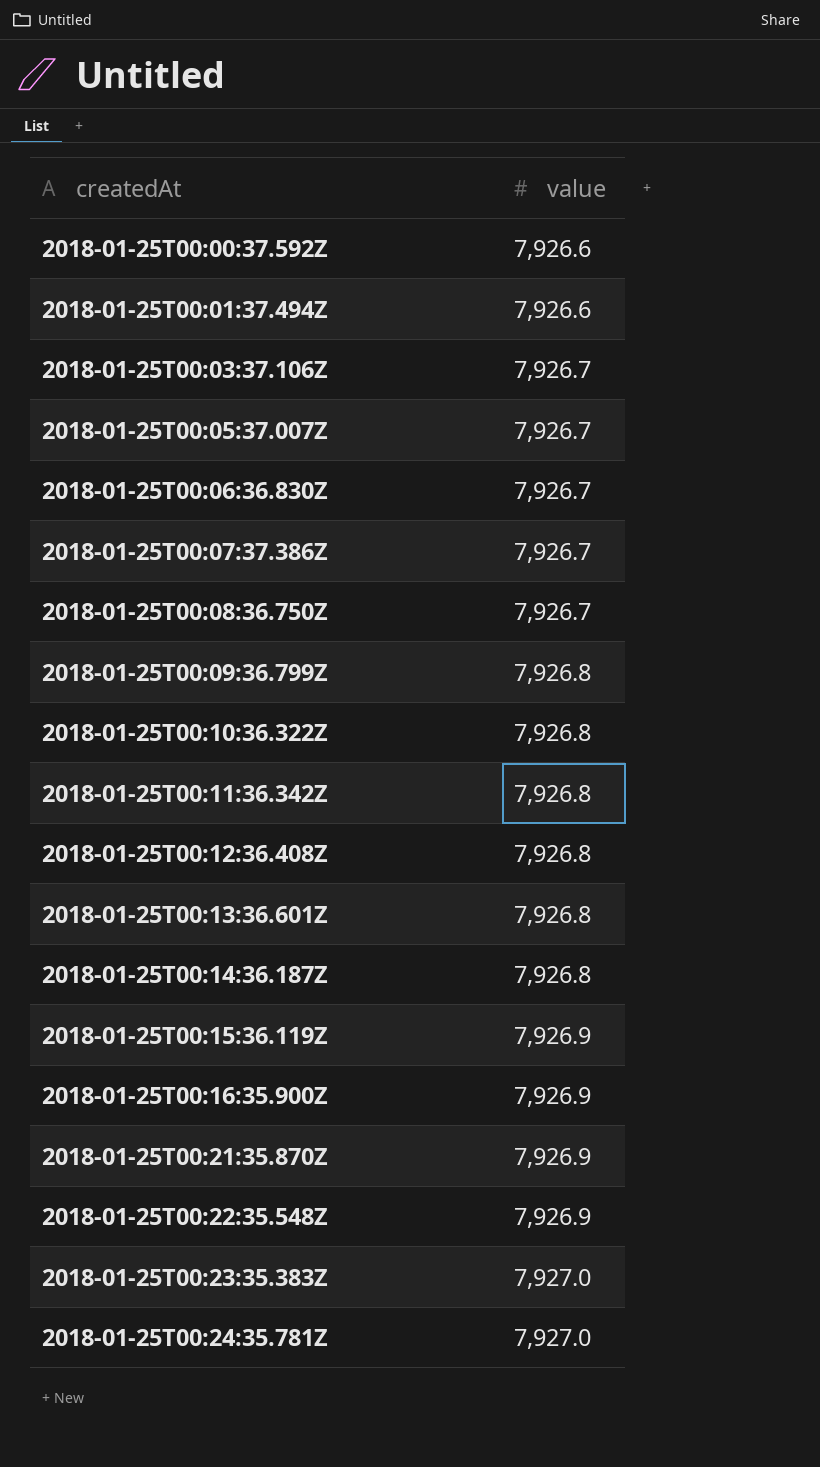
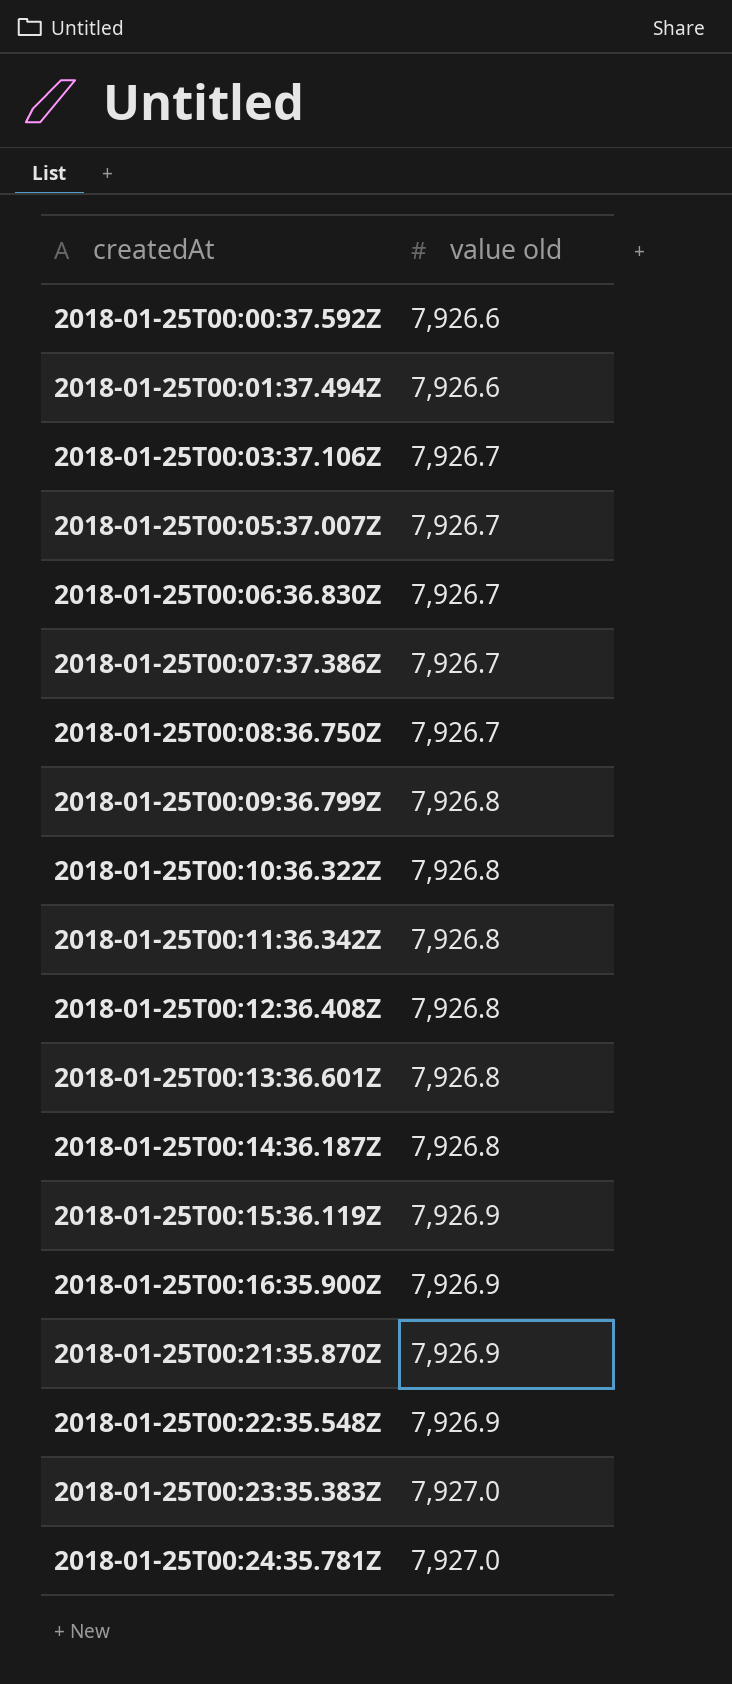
column name: value -> value old

